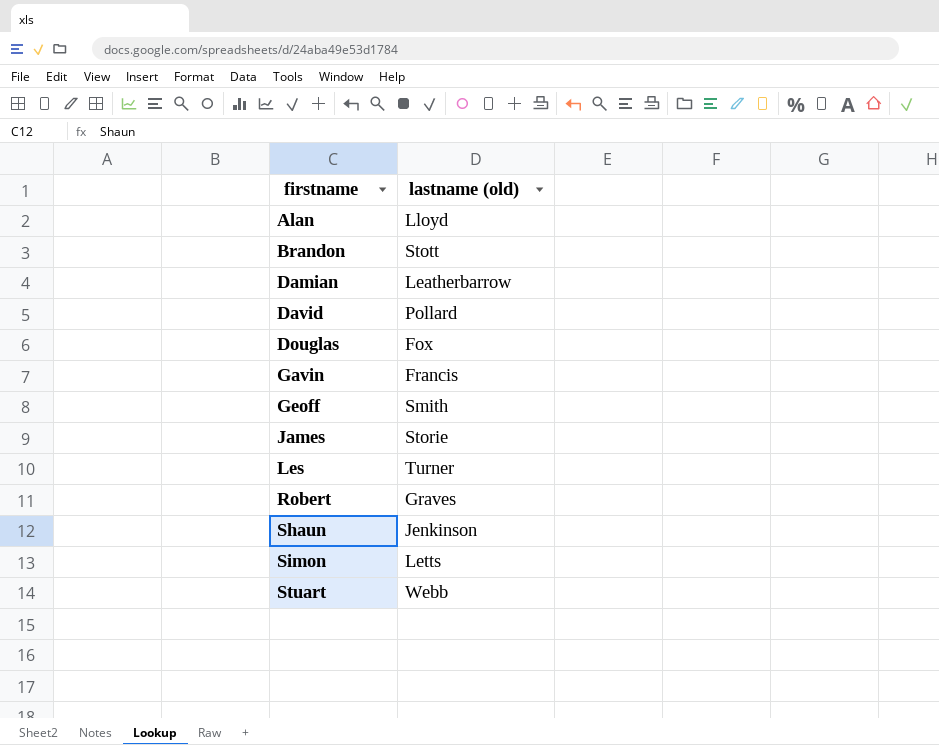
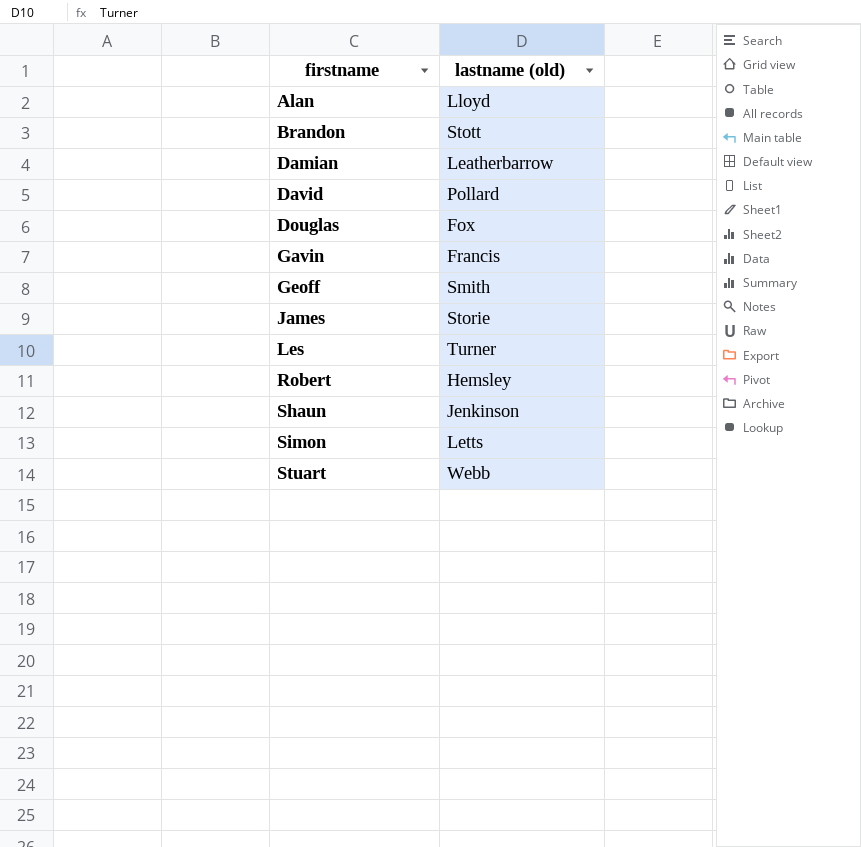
Robert | lastname (old): Graves -> Hemsley

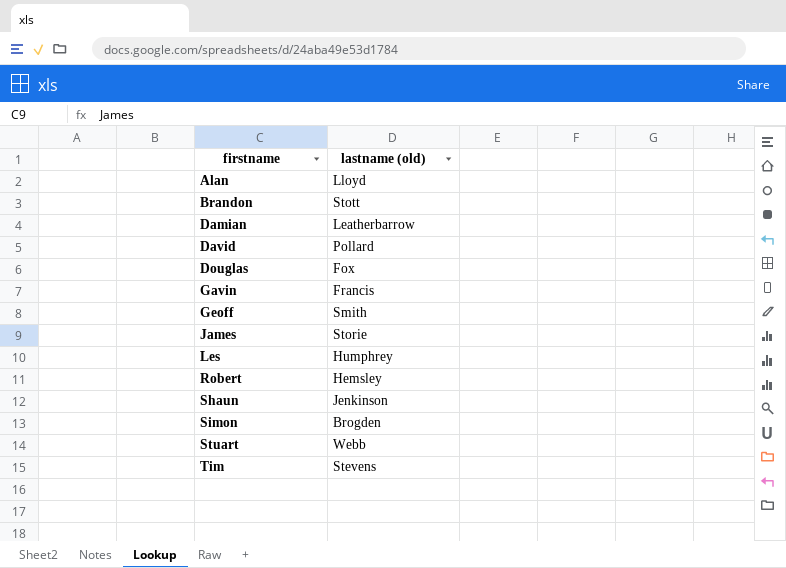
Les | lastname (old): Turner -> Humphrey
Simon | lastname (old): Letts -> Brogden
row Tim: none -> Stevens

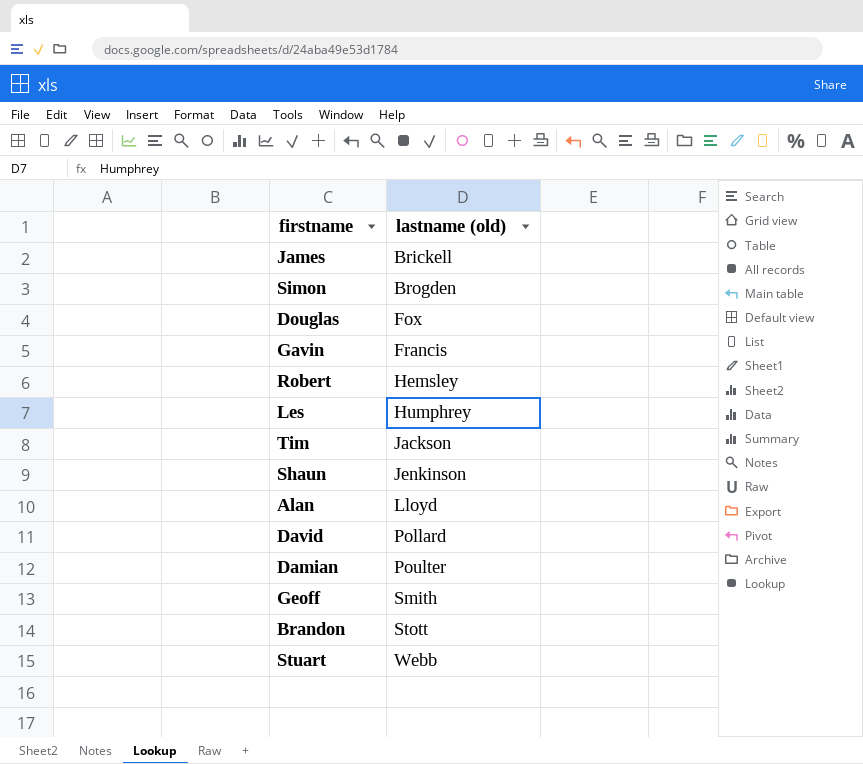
row order: firstname ascending -> lastname (old) ascending
James | lastname (old): Storie -> Brickell
Tim | lastname (old): Stevens -> Jackson
Damian | lastname (old): Leatherbarrow -> Poulter

